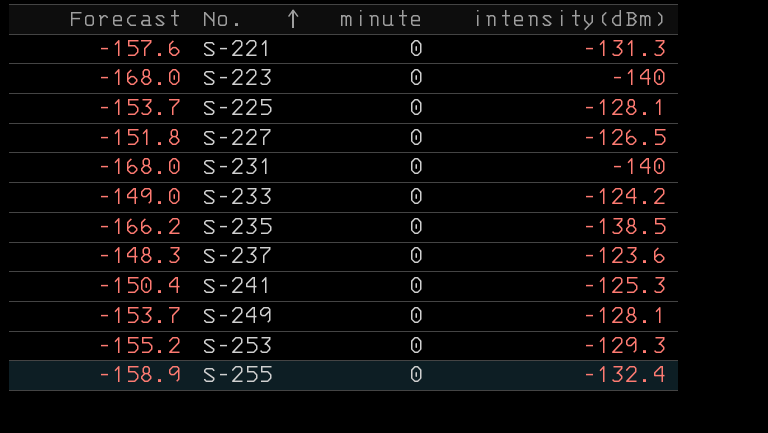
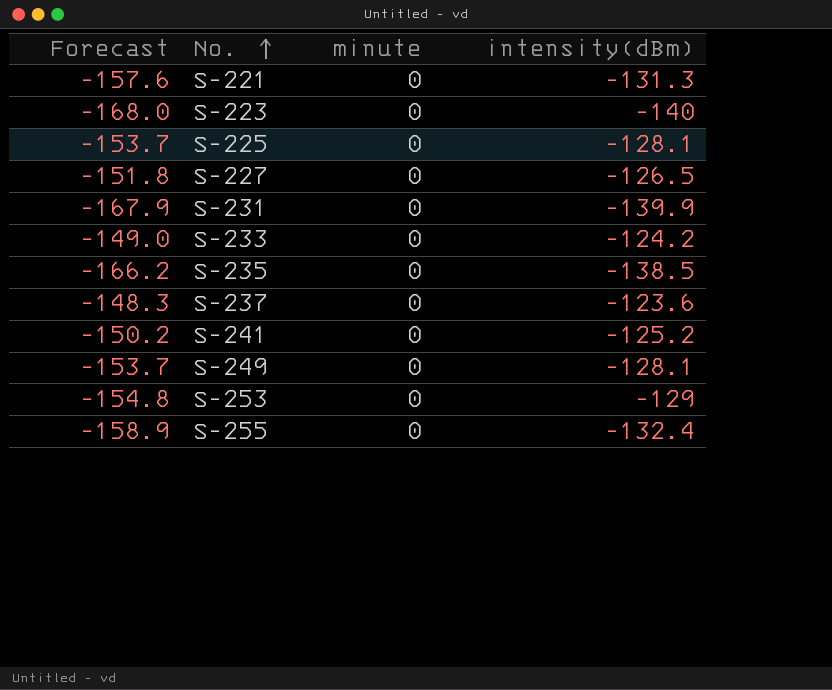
S-231 | Forecast: -168.0 -> -167.9
S-231 | intensity(dBm): -140 -> -139.9
S-241 | Forecast: -150.4 -> -150.2
S-241 | intensity(dBm): -125.3 -> -125.2
S-253 | Forecast: -155.2 -> -154.8
S-253 | intensity(dBm): -129.3 -> -129

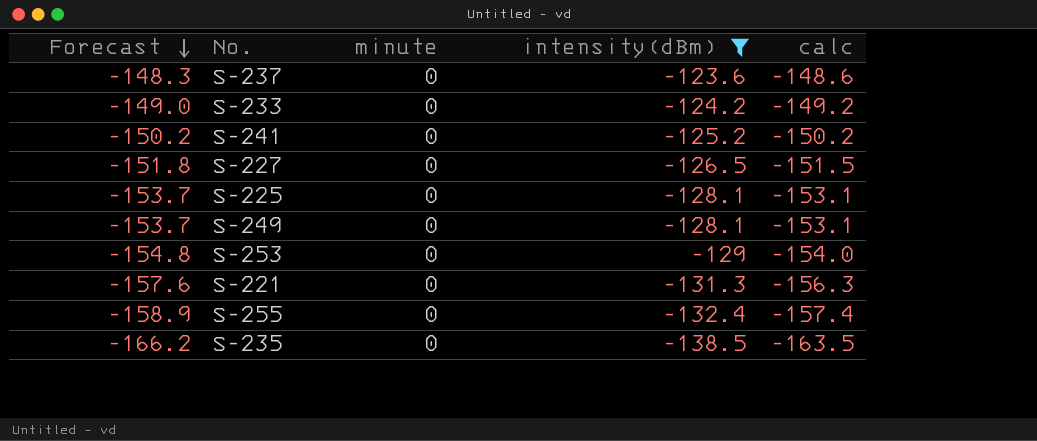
filter: none -> intensity(dBm) >= -138.5
row order: No. ascending -> Forecast descending
column calc | formula: none -> [intensity(dBm)] - 25

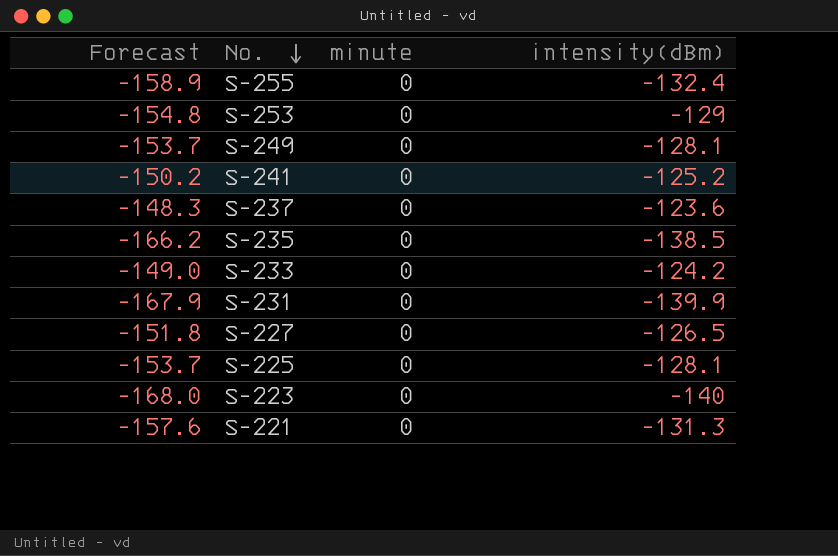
filter: intensity(dBm) >= -138.5 -> none
row order: Forecast descending -> No. descending
column calc | formula: [intensity(dBm)] - 25 -> none

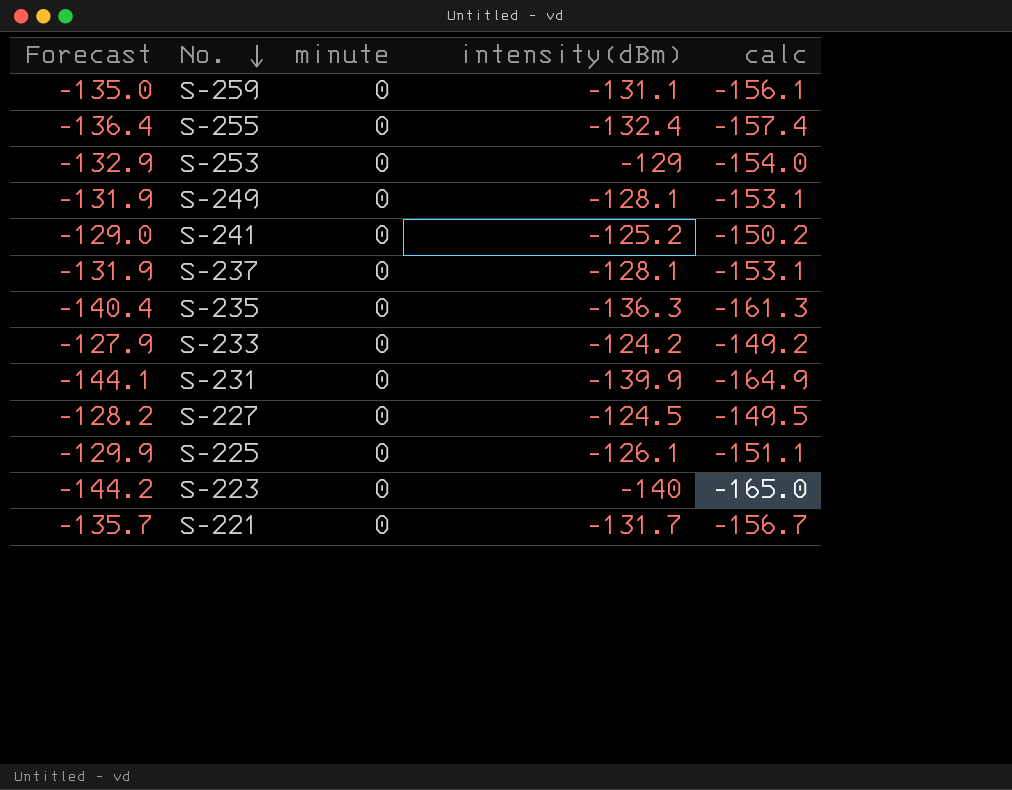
column Forecast | formula: [intensity(dBm)] * 1.2 -> [intensity(dBm)] * 1.03
column calc | formula: none -> [intensity(dBm)] - 25
row S-259: none -> -135.0 | 0 | -131.1 | -156.1
S-237 | intensity(dBm): -123.6 -> -128.1
S-235 | intensity(dBm): -138.5 -> -136.3
S-227 | intensity(dBm): -126.5 -> -124.5
S-225 | intensity(dBm): -128.1 -> -126.1
S-221 | intensity(dBm): -131.3 -> -131.7

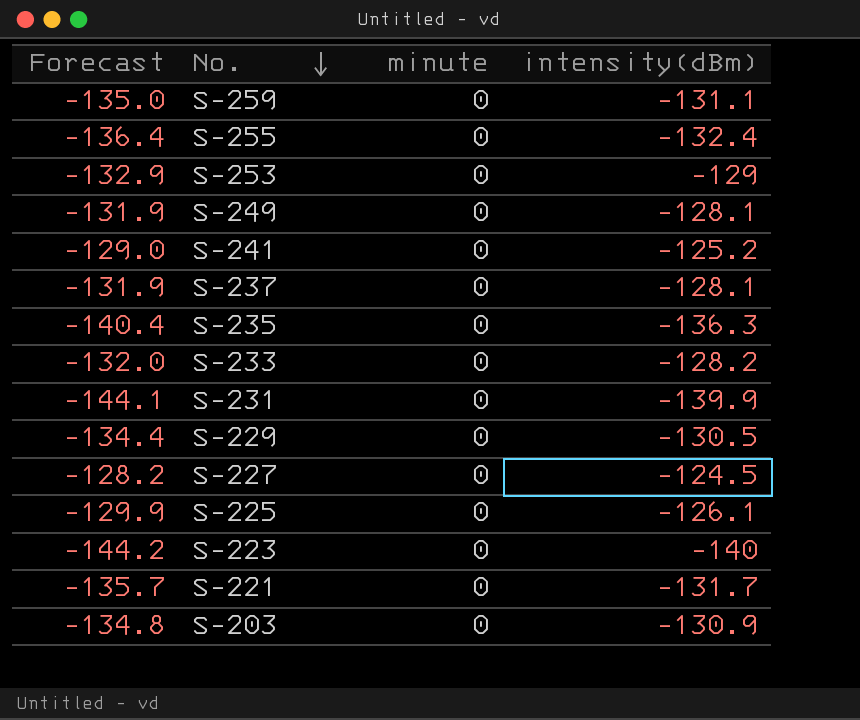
column calc | formula: [intensity(dBm)] - 25 -> none
S-233 | Forecast: -127.9 -> -132.0
S-233 | intensity(dBm): -124.2 -> -128.2
row S-229: none -> -134.4 | 0 | -130.5
row S-203: none -> -134.8 | 0 | -130.9

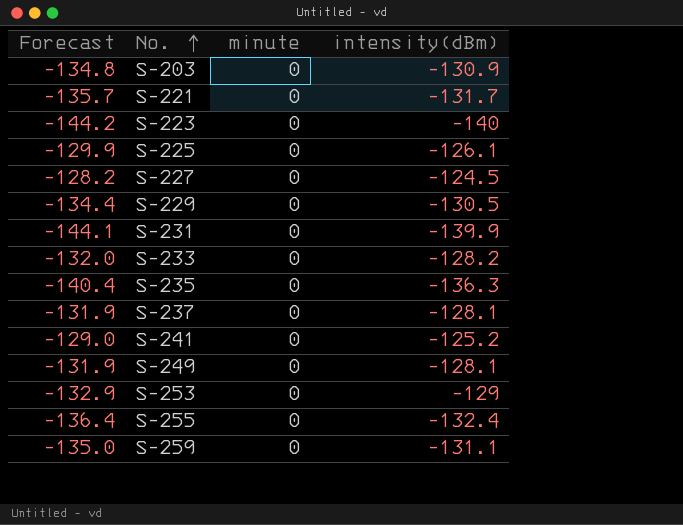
row order: No. descending -> No. ascending

